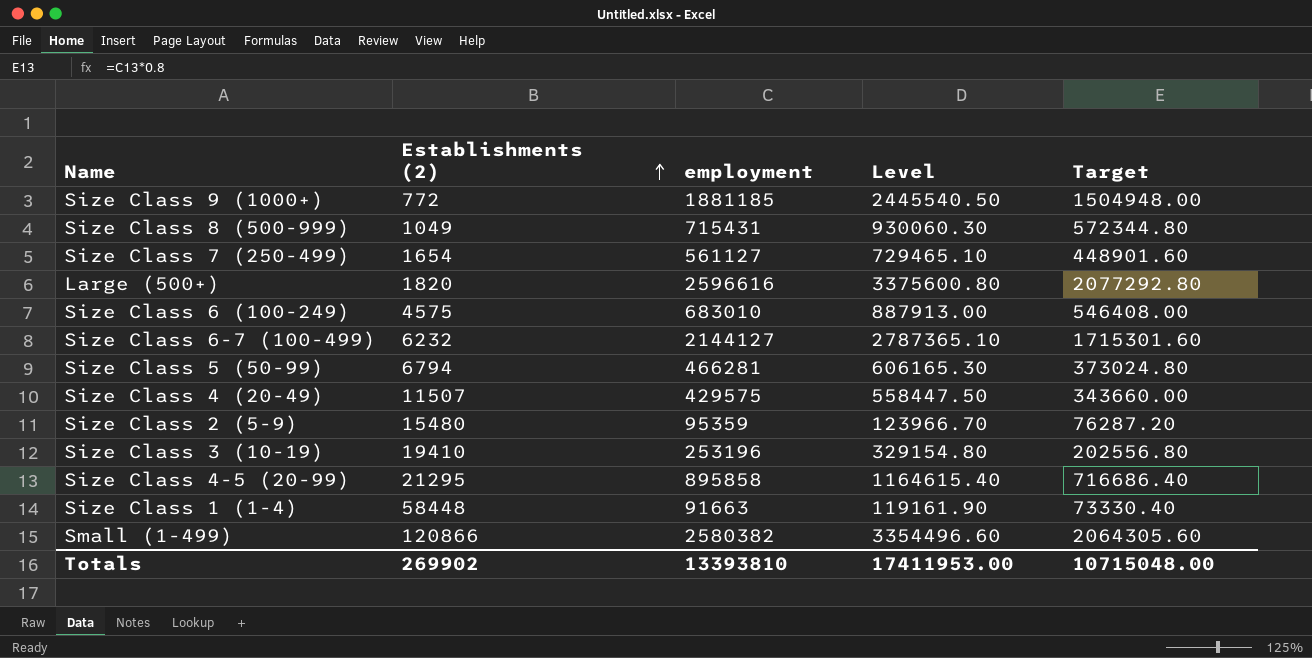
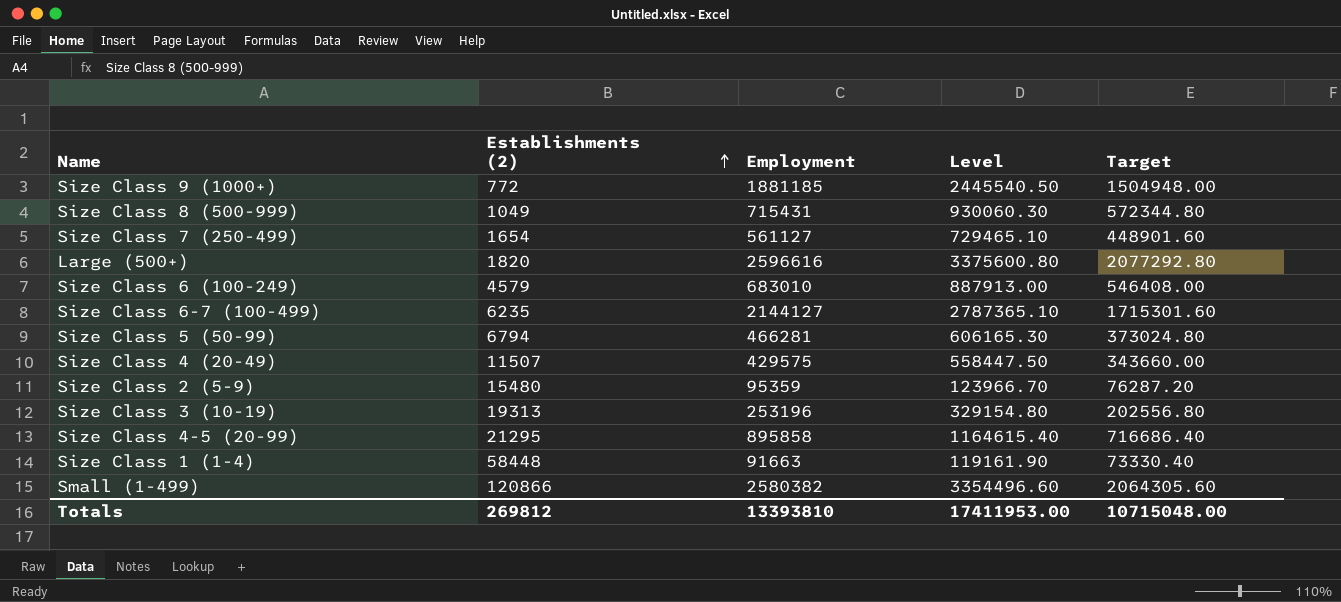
column name: employment -> Employment
Size Class 6 (100-249) | Establishments (2): 4575 -> 4579
Size Class 6-7 (100-499) | Establishments (2): 6232 -> 6235
Size Class 3 (10-19) | Establishments (2): 19410 -> 19313
Totals | Establishments (2): 269902 -> 269812

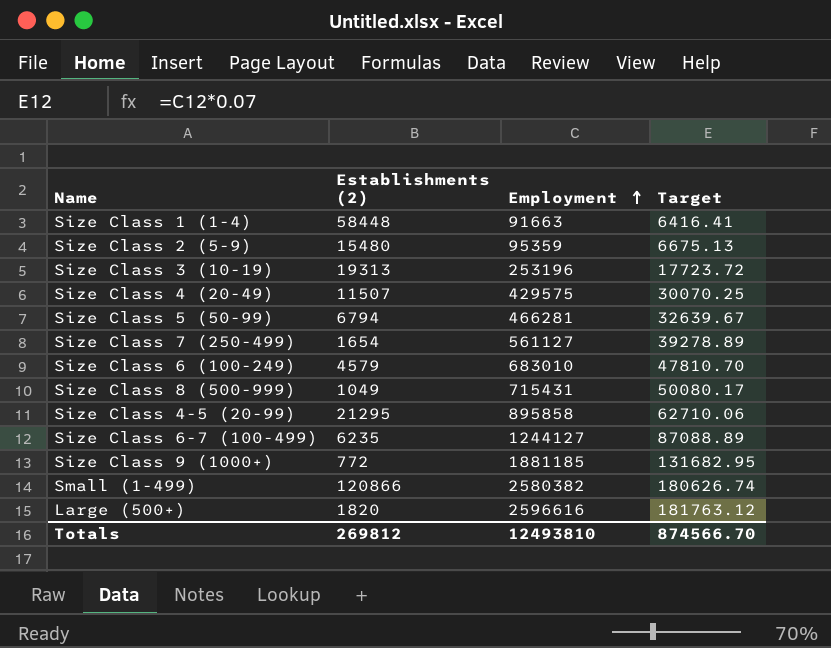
row order: Establishments (2) ascending -> Employment ascending
column Level | formula: [Employment] * 1.3 -> none
column Target | formula: [Employment] * 0.8 -> [Employment] * 0.07
Size Class 6-7 (100-499) | Employment: 2144127 -> 1244127
Totals | Employment: 13393810 -> 12493810
Totals | Target: 10715048.00 -> 874566.70

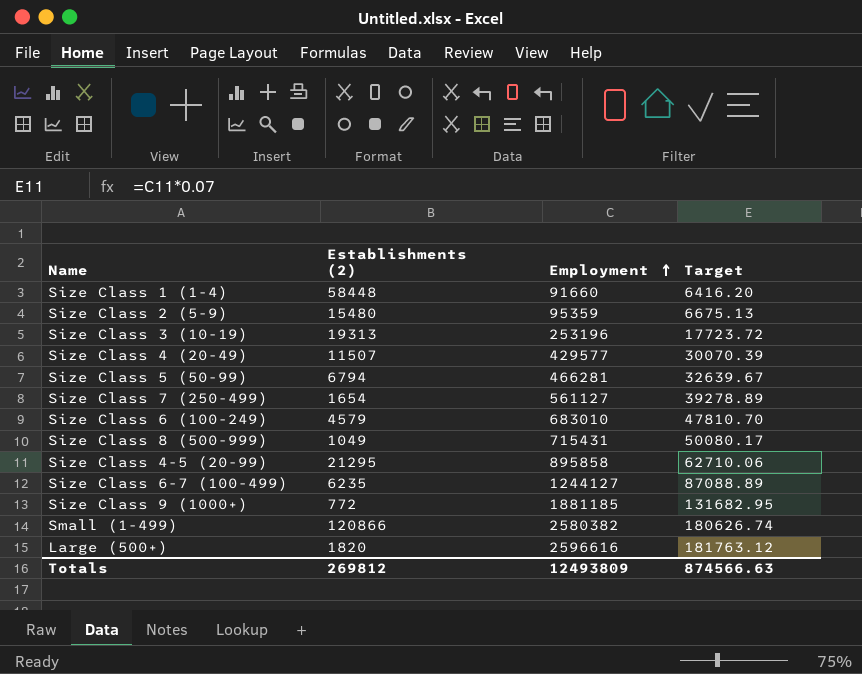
Size Class 1 (1-4) | Employment: 91663 -> 91660
Size Class 1 (1-4) | Target: 6416.41 -> 6416.20
Size Class 4 (20-49) | Employment: 429575 -> 429577
Size Class 4 (20-49) | Target: 30070.25 -> 30070.39
Totals | Employment: 12493810 -> 12493809
Totals | Target: 874566.70 -> 874566.63

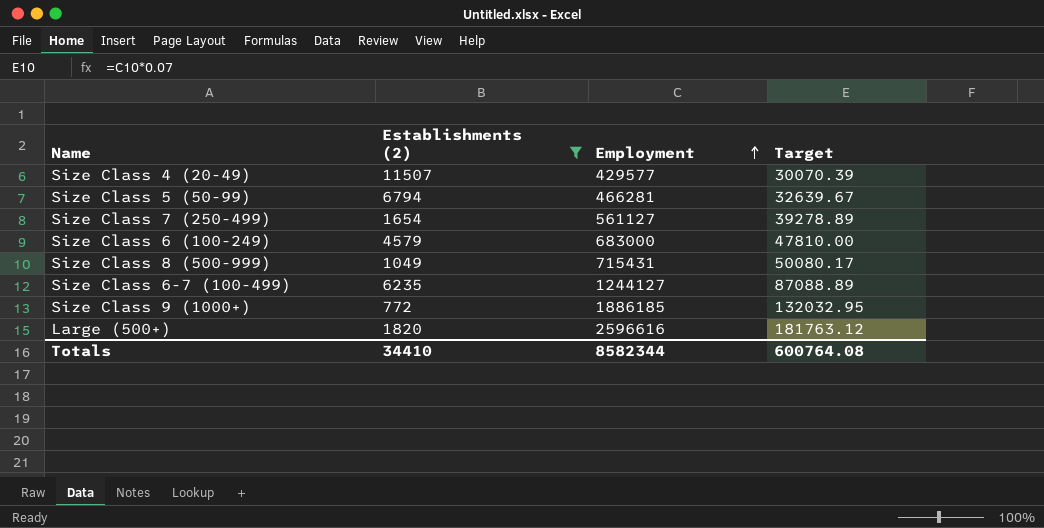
filter: none -> Establishments (2) <= 11507
Size Class 6 (100-249) | Employment: 683010 -> 683000
Size Class 6 (100-249) | Target: 47810.70 -> 47810.00
Size Class 9 (1000+) | Employment: 1881185 -> 1886185
Size Class 9 (1000+) | Target: 131682.95 -> 132032.95
Totals | Establishments (2): 269812 -> 34410
Totals | Employment: 12493809 -> 8582344
Totals | Target: 874566.63 -> 600764.08

